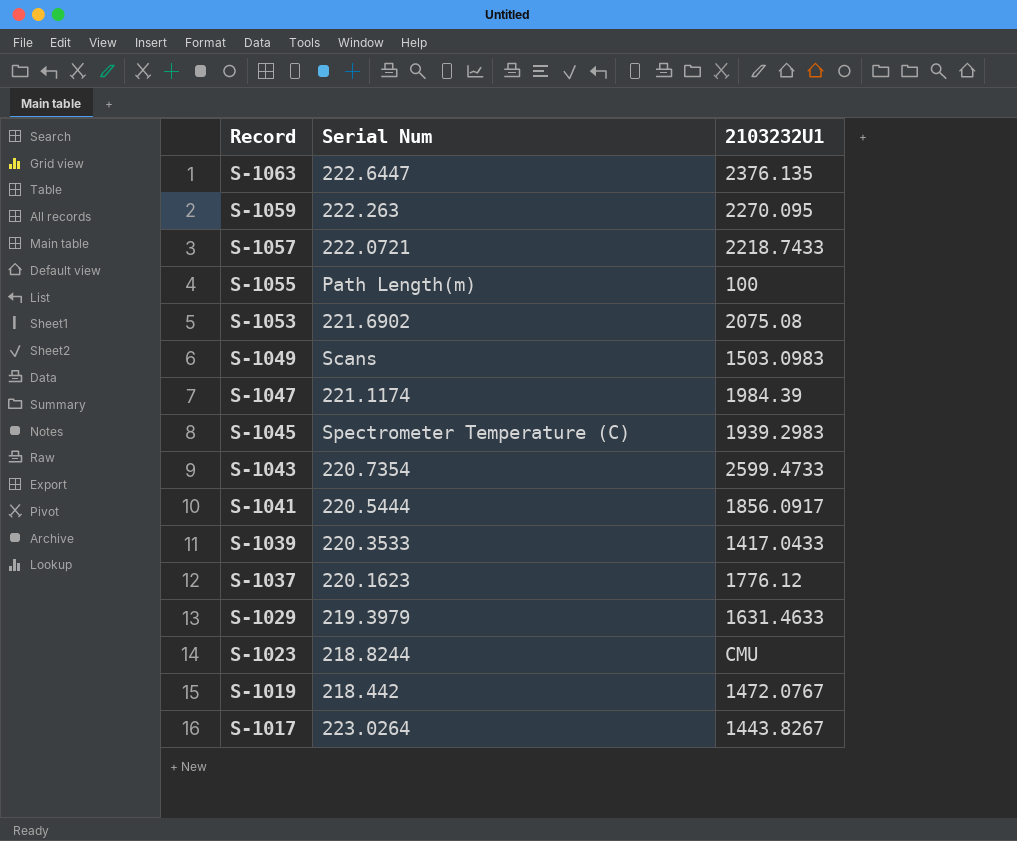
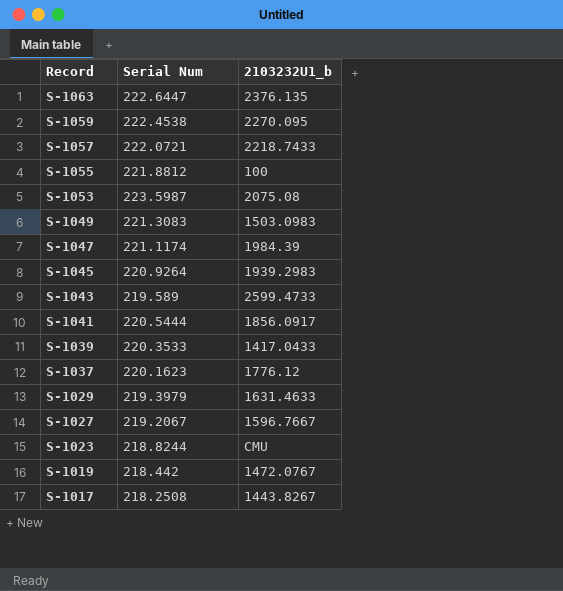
column name: 2103232U1 -> 2103232U1_b
S-1059 | Serial Num: 222.263 -> 222.4538
S-1055 | Serial Num: Path Length(m) -> 221.8812
S-1053 | Serial Num: 221.6902 -> 223.5987
S-1049 | Serial Num: Scans -> 221.3083
S-1045 | Serial Num: Spectrometer Temperature (C) -> 220.9264
S-1043 | Serial Num: 220.7354 -> 219.589
row S-1027: none -> 219.2067 | 1596.7667
S-1017 | Serial Num: 223.0264 -> 218.2508

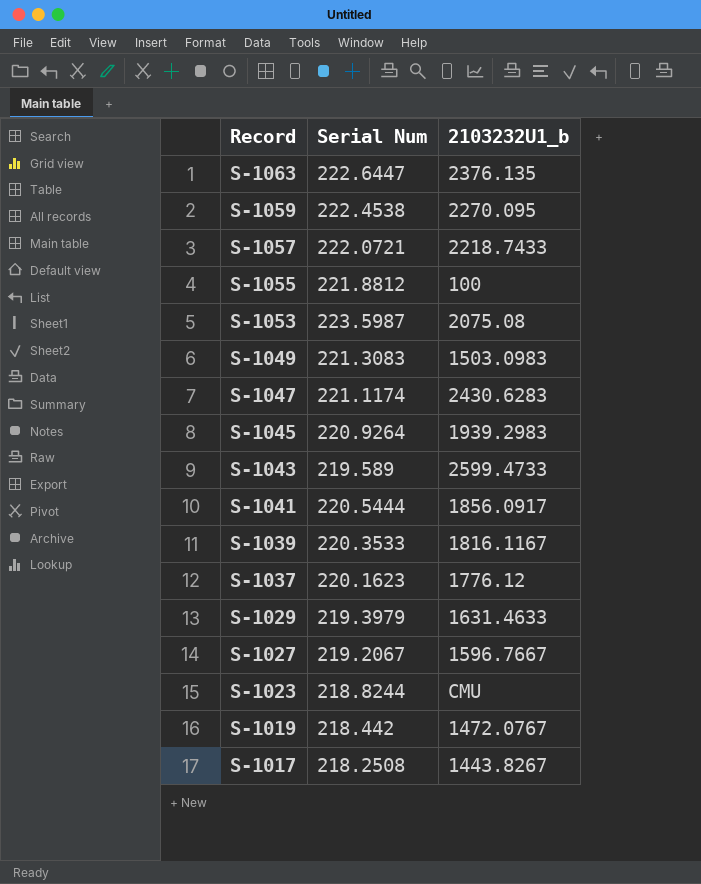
S-1047 | 2103232U1_b: 1984.39 -> 2430.6283
S-1039 | 2103232U1_b: 1417.0433 -> 1816.1167

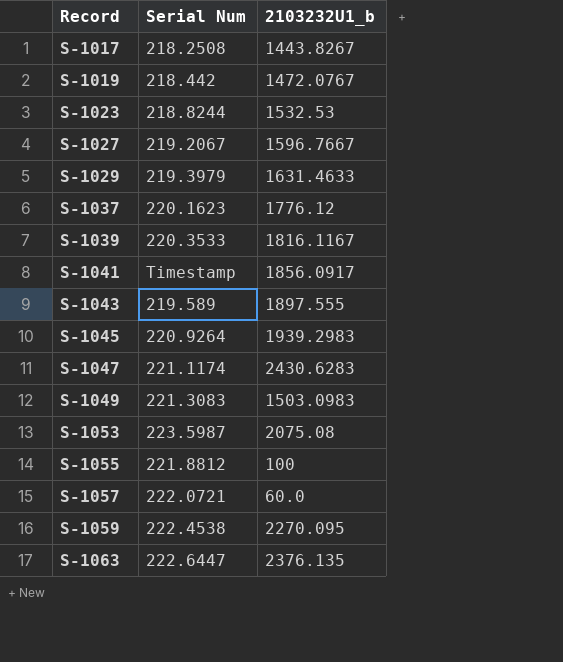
row order: Record descending -> Record ascending
S-1023 | 2103232U1_b: CMU -> 1532.53
S-1041 | Serial Num: 220.5444 -> Timestamp
S-1043 | 2103232U1_b: 2599.4733 -> 1897.555
S-1057 | 2103232U1_b: 2218.7433 -> 60.0

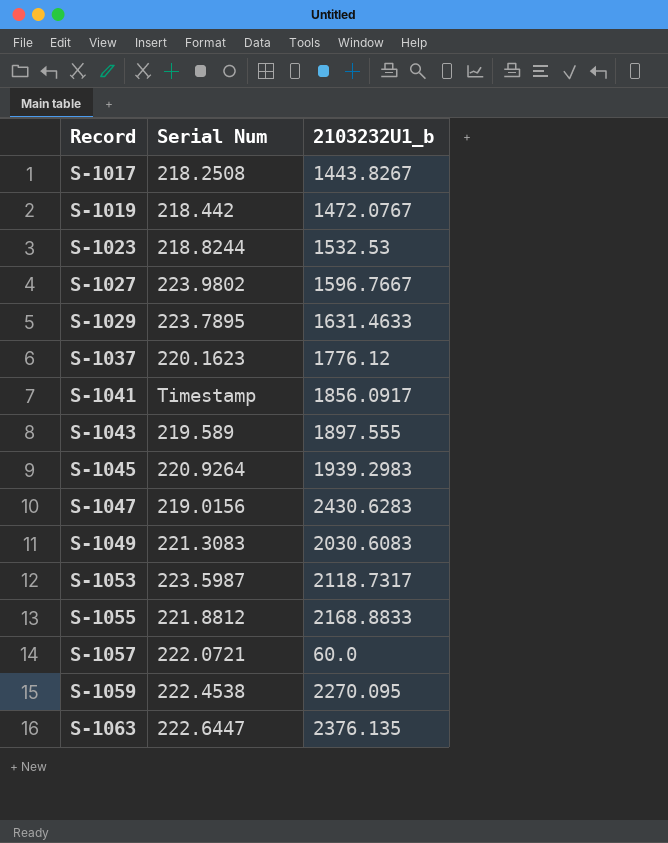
row S-1039: 220.3533 | 1816.1167 -> none
S-1027 | Serial Num: 219.2067 -> 223.9802
S-1029 | Serial Num: 219.3979 -> 223.7895
S-1047 | Serial Num: 221.1174 -> 219.0156
S-1049 | 2103232U1_b: 1503.0983 -> 2030.6083
S-1053 | 2103232U1_b: 2075.08 -> 2118.7317
S-1055 | 2103232U1_b: 100 -> 2168.8833

